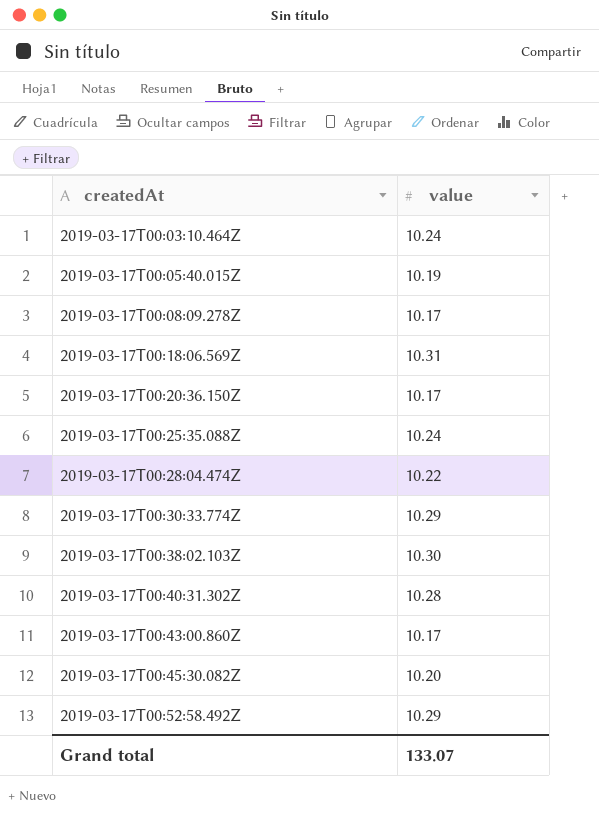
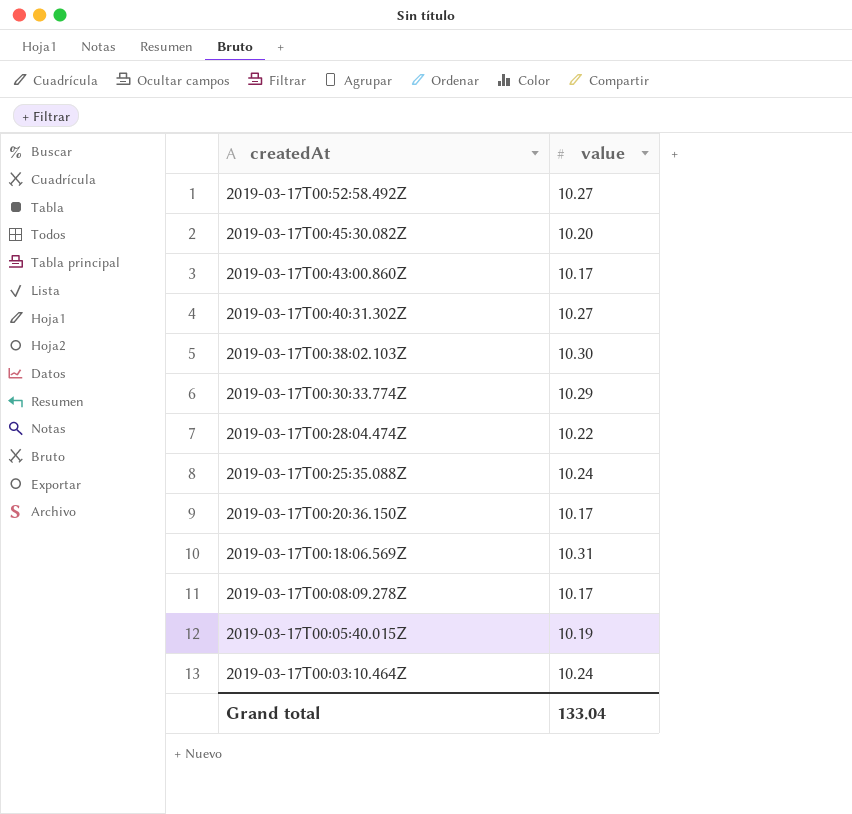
row order: createdAt ascending -> createdAt descending
2019-03-17T00:52:58.492Z | value: 10.29 -> 10.27
2019-03-17T00:40:31.302Z | value: 10.28 -> 10.27
Grand total | value: 133.07 -> 133.04

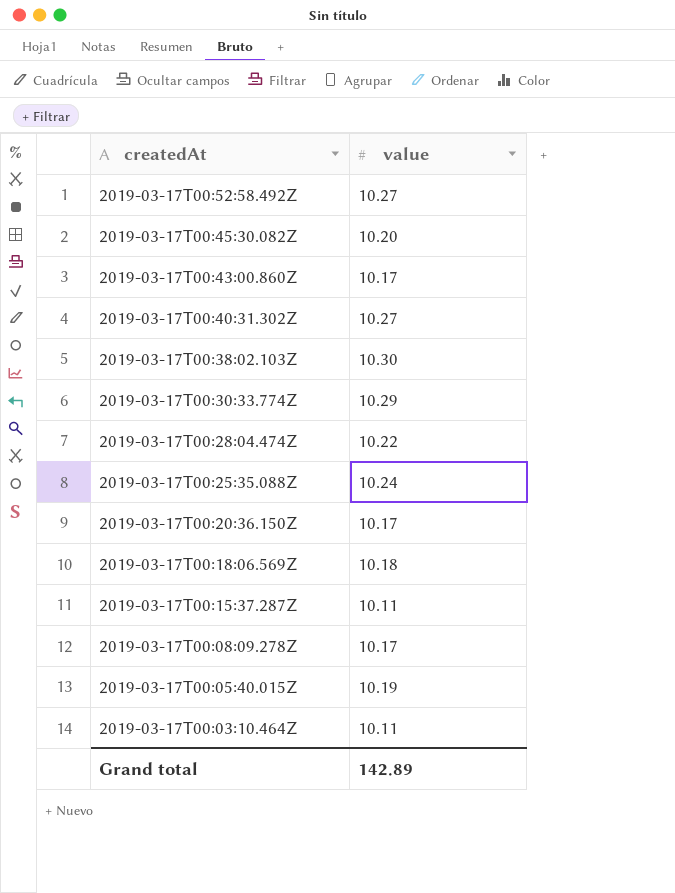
2019-03-17T00:18:06.569Z | value: 10.31 -> 10.18
row 2019-03-17T00:15:37.287Z: none -> 10.11
2019-03-17T00:03:10.464Z | value: 10.24 -> 10.11
Grand total | value: 133.04 -> 142.89

